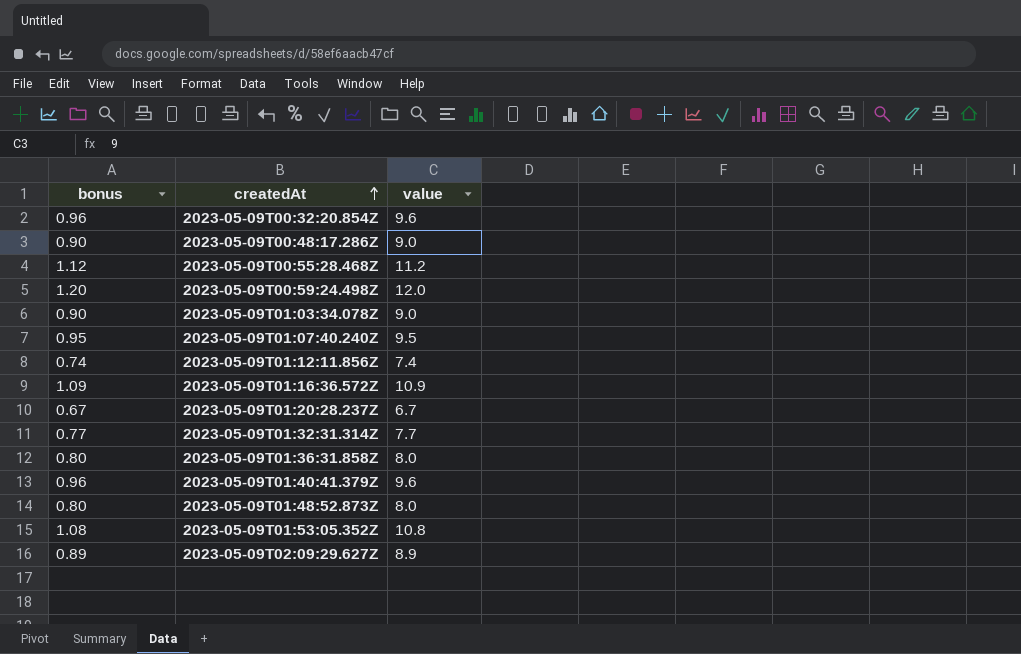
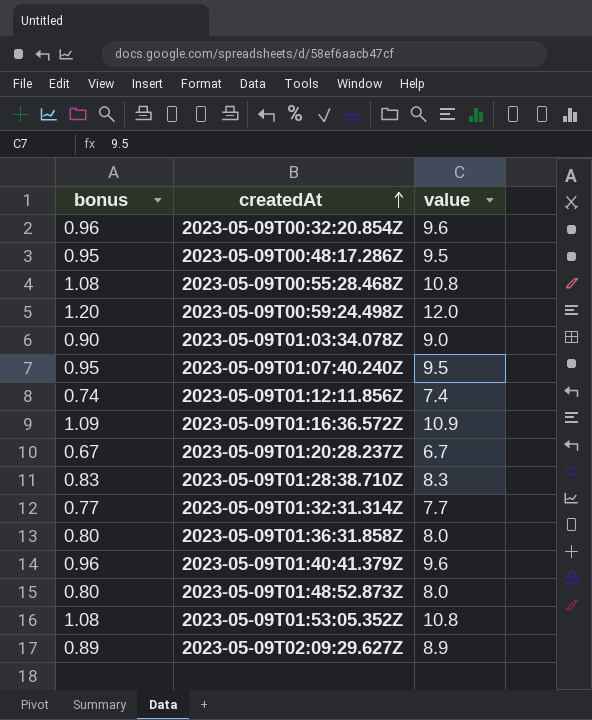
2023-05-09T00:48:17.286Z | bonus: 0.90 -> 0.95
2023-05-09T00:48:17.286Z | value: 9.0 -> 9.5
2023-05-09T00:55:28.468Z | bonus: 1.12 -> 1.08
2023-05-09T00:55:28.468Z | value: 11.2 -> 10.8
row 2023-05-09T01:28:38.710Z: none -> 0.83 | 8.3

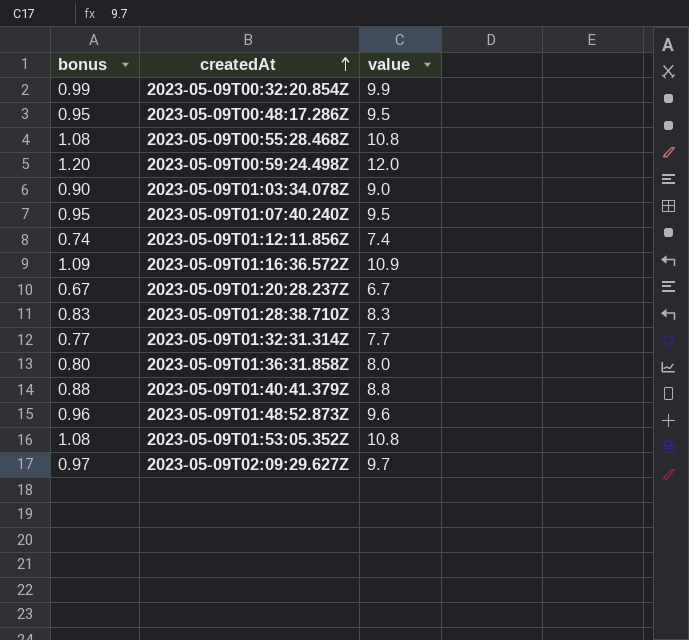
2023-05-09T00:32:20.854Z | bonus: 0.96 -> 0.99
2023-05-09T00:32:20.854Z | value: 9.6 -> 9.9
2023-05-09T01:40:41.379Z | bonus: 0.96 -> 0.88
2023-05-09T01:40:41.379Z | value: 9.6 -> 8.8
2023-05-09T01:48:52.873Z | bonus: 0.80 -> 0.96
2023-05-09T01:48:52.873Z | value: 8.0 -> 9.6
2023-05-09T02:09:29.627Z | bonus: 0.89 -> 0.97
2023-05-09T02:09:29.627Z | value: 8.9 -> 9.7

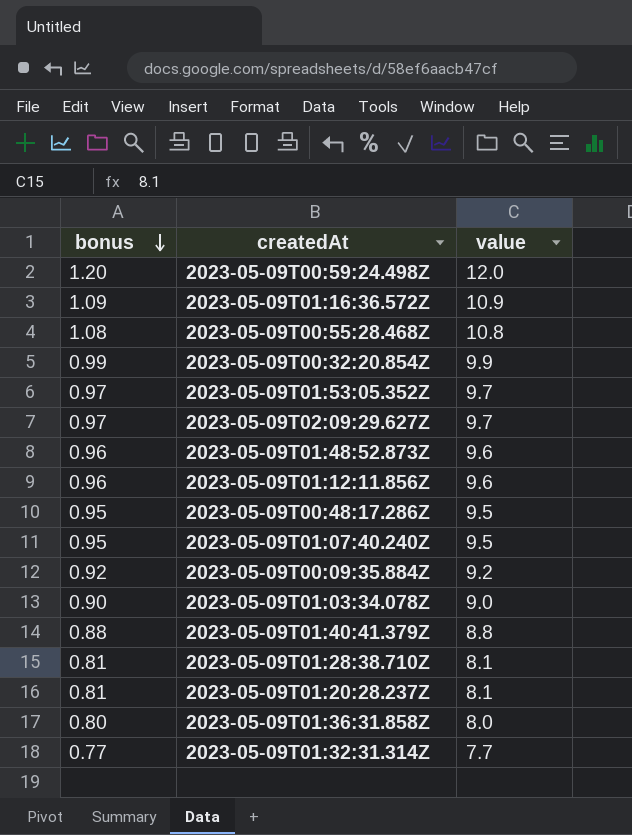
row order: createdAt ascending -> bonus descending
2023-05-09T01:53:05.352Z | bonus: 1.08 -> 0.97
2023-05-09T01:53:05.352Z | value: 10.8 -> 9.7
2023-05-09T01:12:11.856Z | bonus: 0.74 -> 0.96
2023-05-09T01:12:11.856Z | value: 7.4 -> 9.6
row 2023-05-09T00:09:35.884Z: none -> 0.92 | 9.2
2023-05-09T01:28:38.710Z | bonus: 0.83 -> 0.81
2023-05-09T01:28:38.710Z | value: 8.3 -> 8.1
2023-05-09T01:20:28.237Z | bonus: 0.67 -> 0.81
2023-05-09T01:20:28.237Z | value: 6.7 -> 8.1

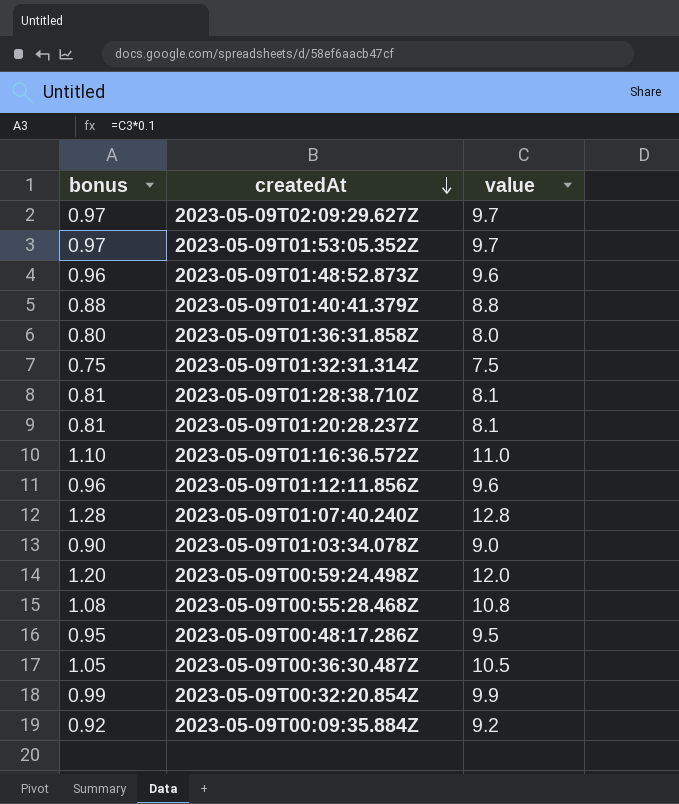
row order: bonus descending -> createdAt descending
2023-05-09T01:32:31.314Z | bonus: 0.77 -> 0.75
2023-05-09T01:32:31.314Z | value: 7.7 -> 7.5
2023-05-09T01:16:36.572Z | bonus: 1.09 -> 1.10
2023-05-09T01:16:36.572Z | value: 10.9 -> 11.0
2023-05-09T01:07:40.240Z | bonus: 0.95 -> 1.28
2023-05-09T01:07:40.240Z | value: 9.5 -> 12.8
row 2023-05-09T00:36:30.487Z: none -> 1.05 | 10.5

